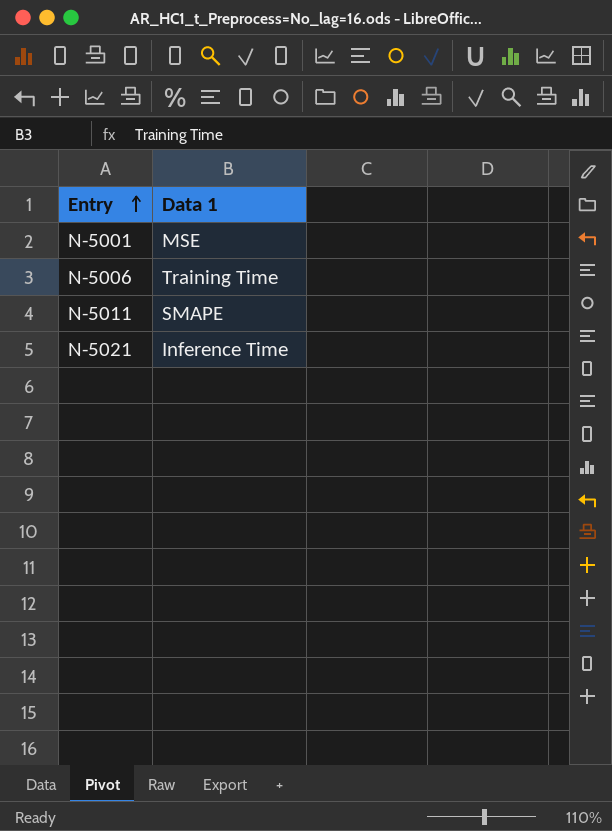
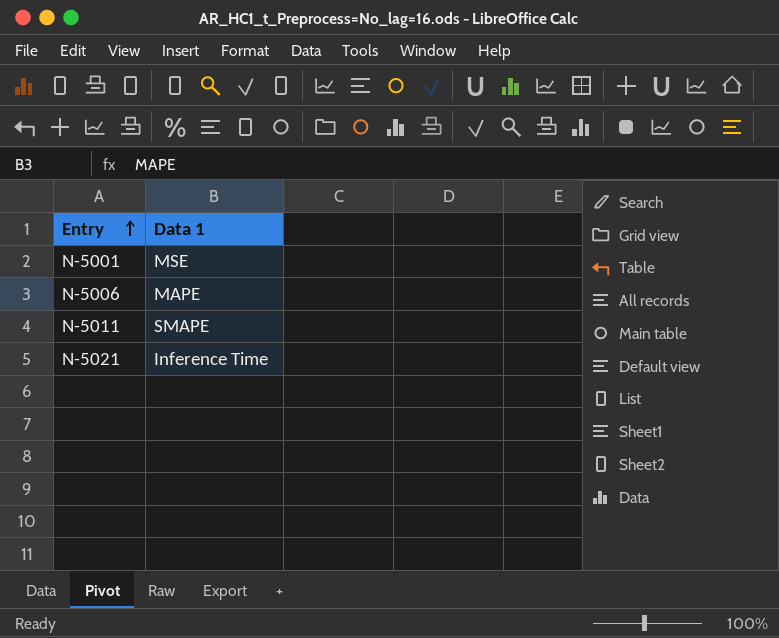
N-5006 | Data 1: Training Time -> MAPE

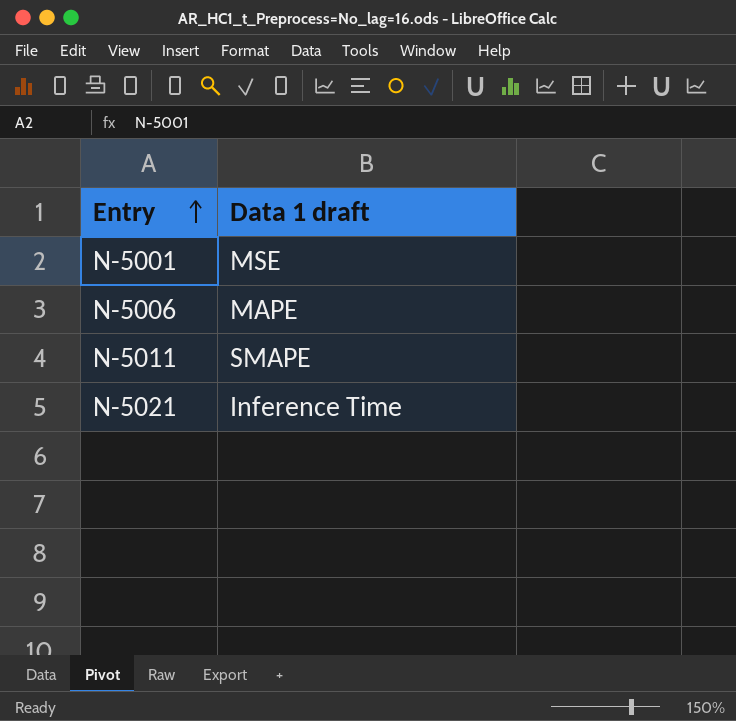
column name: Data 1 -> Data 1 draft

